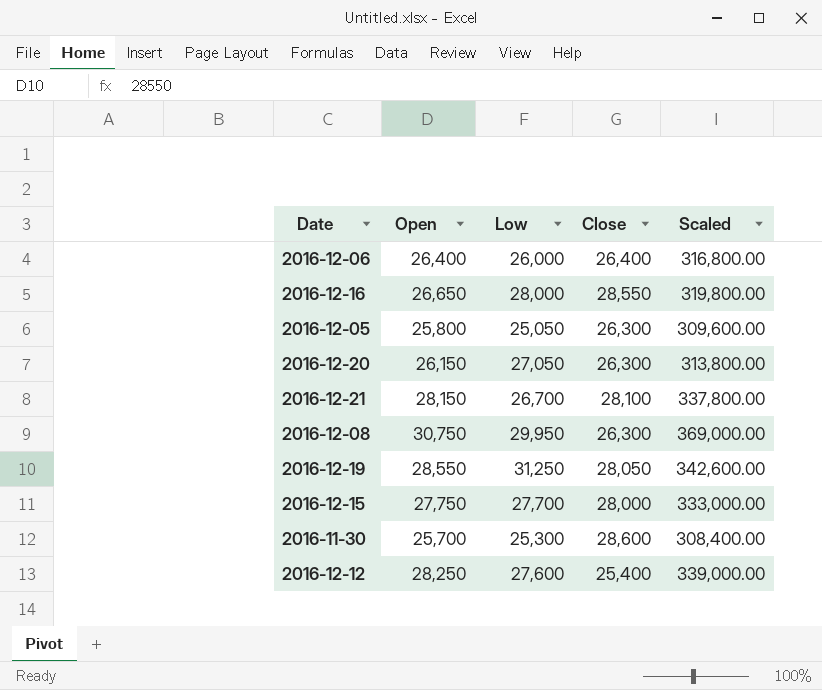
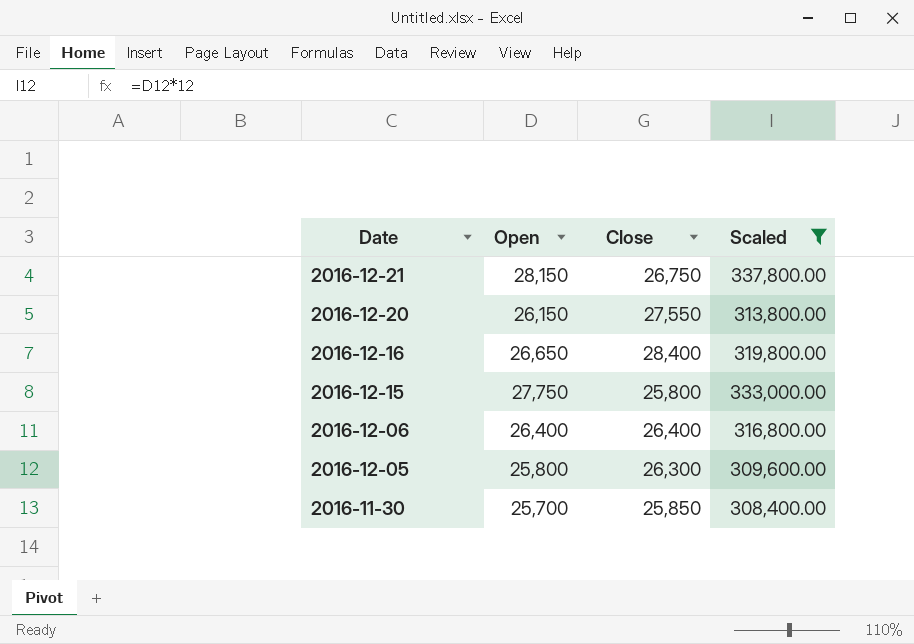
filter: none -> Scaled <= 337,800.00
row order: none -> Date descending
column Low | position: 3 -> none
2016-12-21 | Close: 28,100 -> 26,750
2016-12-20 | Close: 26,300 -> 27,550
2016-12-16 | Close: 28,550 -> 28,400
2016-12-15 | Close: 28,000 -> 25,800
2016-11-30 | Close: 28,600 -> 25,850

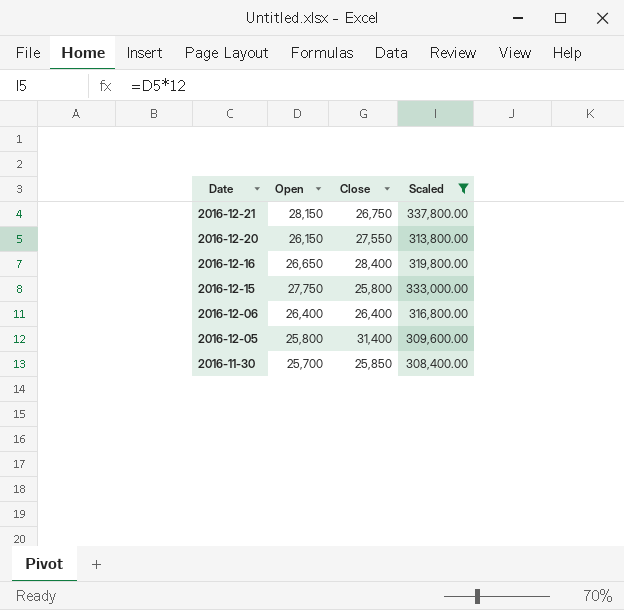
2016-12-05 | Close: 26,300 -> 31,400

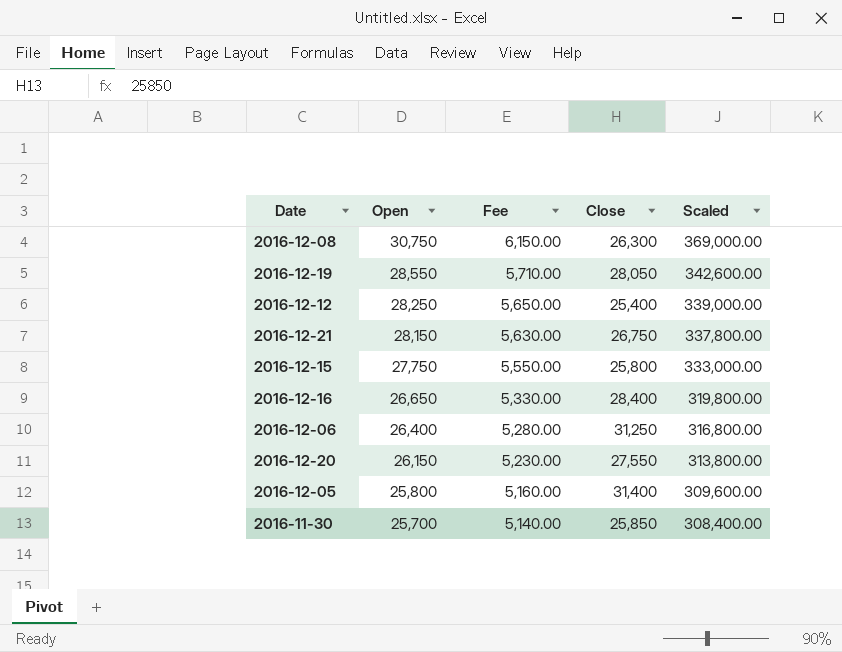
filter: Scaled <= 337,800.00 -> none
row order: Date descending -> Open descending
column Fee | formula: none -> [Open] * 0.2
2016-12-06 | Close: 26,400 -> 31,250

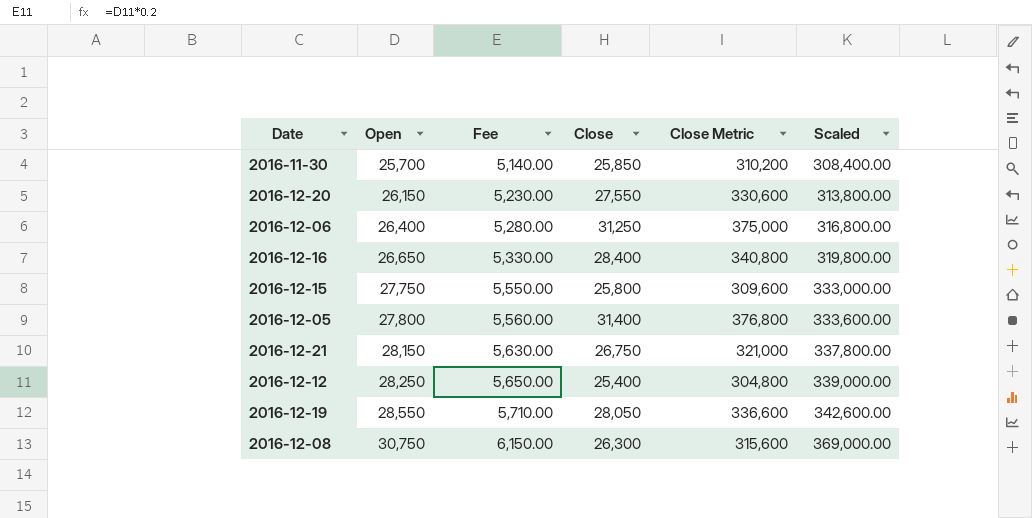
row order: Open descending -> Open ascending
column Close Metric | formula: none -> [Close] * 12
2016-12-05 | Open: 25,800 -> 27,800
2016-12-05 | Fee: 5,160.00 -> 5,560.00
2016-12-05 | Scaled: 309,600.00 -> 333,600.00

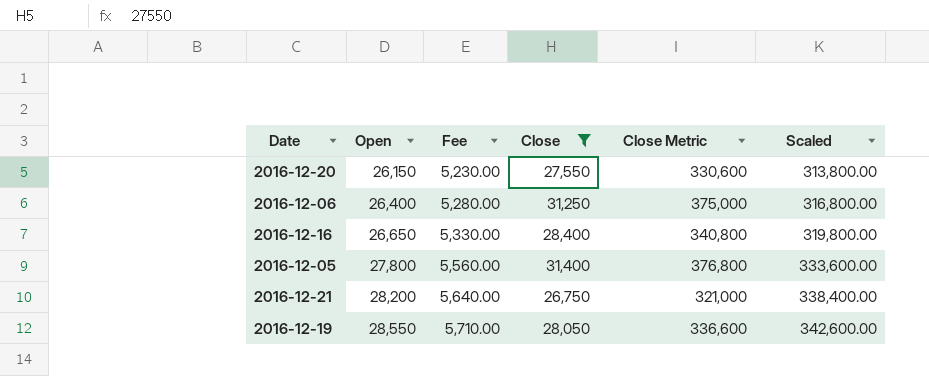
filter: none -> Close >= 26,750
2016-12-21 | Open: 28,150 -> 28,200
2016-12-21 | Fee: 5,630.00 -> 5,640.00
2016-12-21 | Scaled: 337,800.00 -> 338,400.00

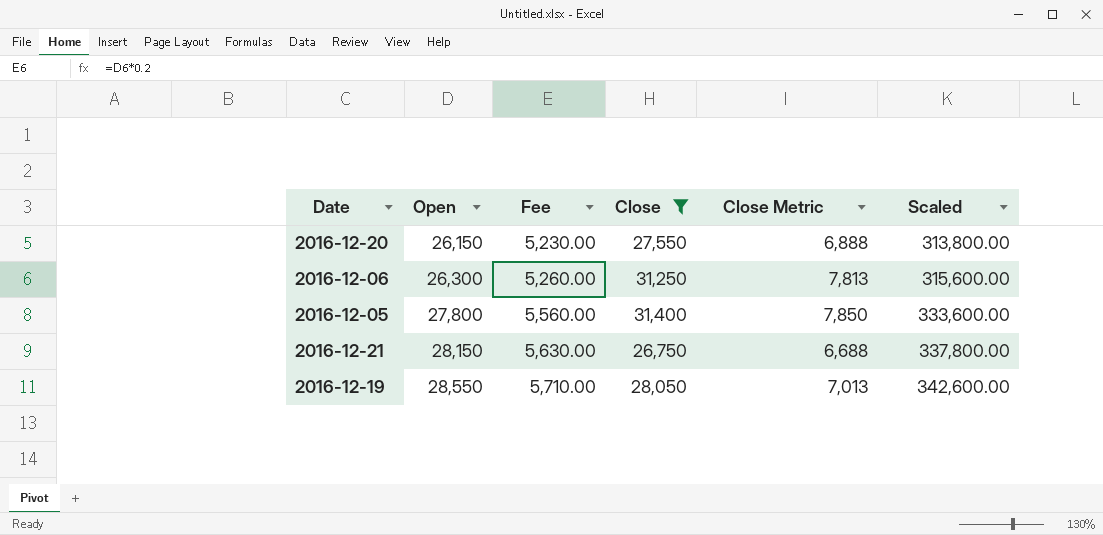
column Close Metric | formula: [Close] * 12 -> [Close] * 0.25
row 2016-12-16: 26,650 | 5,330.00 | 28,400 | 340,800 | 319,800.00 -> none
2016-12-06 | Open: 26,400 -> 26,300
2016-12-06 | Fee: 5,280.00 -> 5,260.00
2016-12-06 | Scaled: 316,800.00 -> 315,600.00
2016-12-21 | Open: 28,200 -> 28,150
2016-12-21 | Fee: 5,640.00 -> 5,630.00
2016-12-21 | Scaled: 338,400.00 -> 337,800.00

